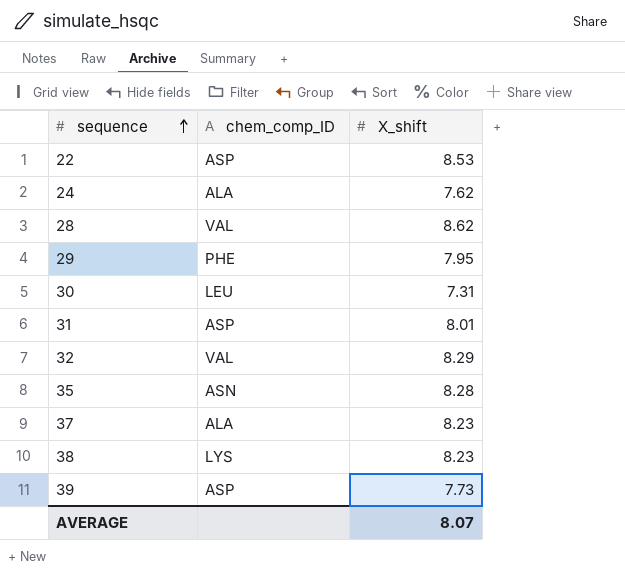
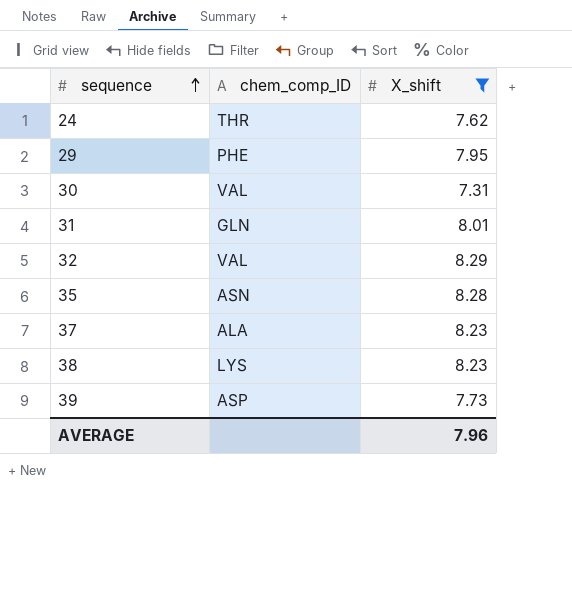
filter: none -> X_shift <= 8.29
24 | chem_comp_ID: ALA -> THR
30 | chem_comp_ID: LEU -> VAL
31 | chem_comp_ID: ASP -> GLN
AVERAGE | X_shift: 8.07 -> 7.96

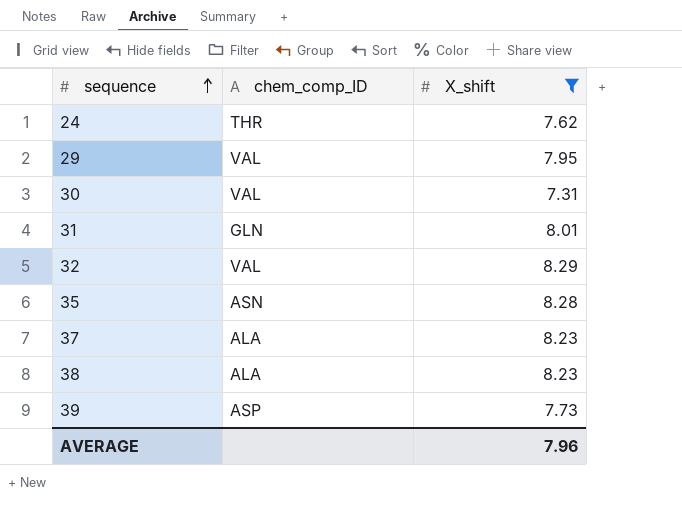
29 | chem_comp_ID: PHE -> VAL
38 | chem_comp_ID: LYS -> ALA

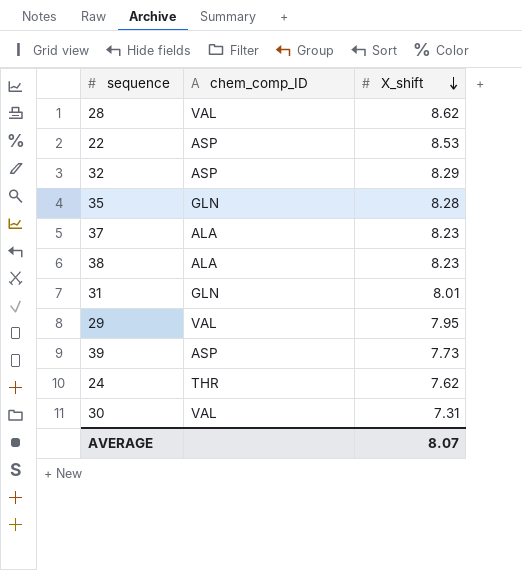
filter: X_shift <= 8.29 -> none
row order: sequence ascending -> X_shift descending
32 | chem_comp_ID: VAL -> ASP
35 | chem_comp_ID: ASN -> GLN
AVERAGE | X_shift: 7.96 -> 8.07

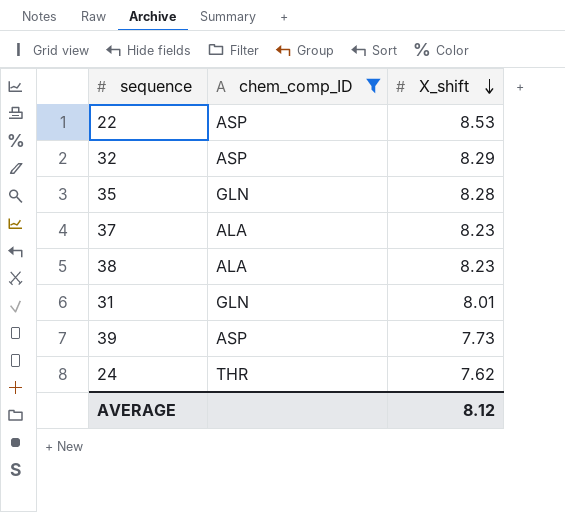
filter: none -> chem_comp_ID != VAL
AVERAGE | X_shift: 8.07 -> 8.12

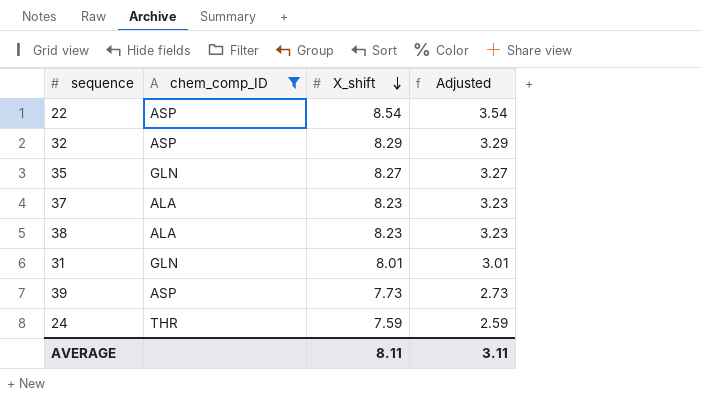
column Adjusted | formula: none -> [X_shift] - 5
22 | X_shift: 8.53 -> 8.54
35 | X_shift: 8.28 -> 8.27
24 | X_shift: 7.62 -> 7.59
AVERAGE | X_shift: 8.12 -> 8.11

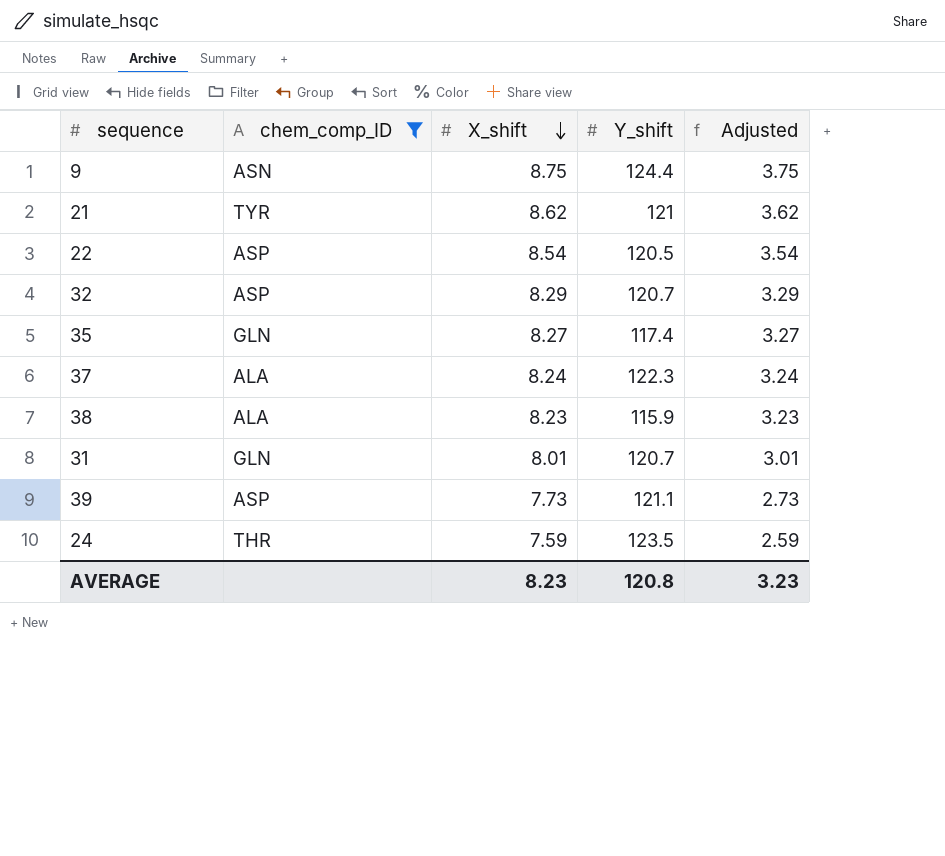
column Y_shift | position: none -> 4
row 9: none -> ASN | 8.75 | 124.4 | 3.75
row 21: none -> TYR | 8.62 | 121 | 3.62
37 | X_shift: 8.23 -> 8.24
37 | Adjusted: 3.23 -> 3.24
AVERAGE | X_shift: 8.11 -> 8.23
AVERAGE | Adjusted: 3.11 -> 3.23

